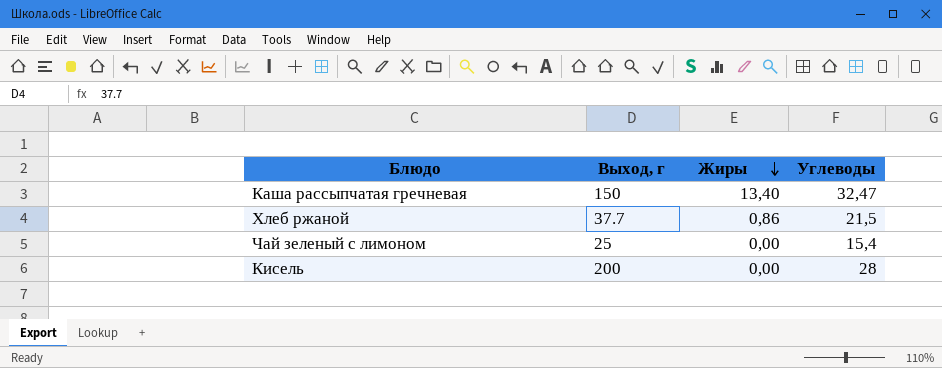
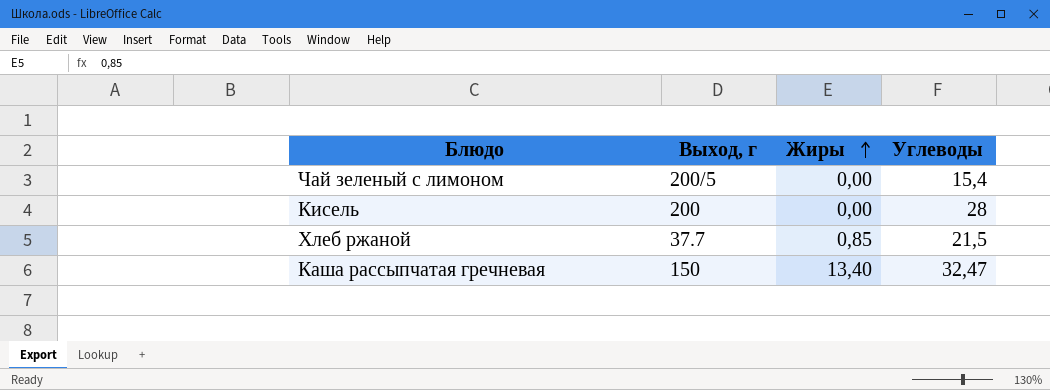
row order: Жиры descending -> Жиры ascending
Чай зеленый с лимоном | Выход, г: 25 -> 200/5
Хлеб ржаной | Жиры: 0,86 -> 0,85

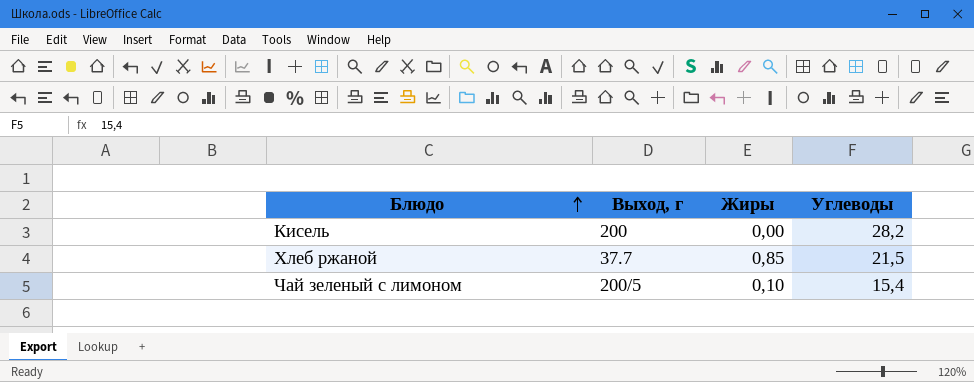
row order: Жиры ascending -> Блюдо ascending
row Каша рассыпчатая гречневая: 150 | 13,40 | 32,47 -> none
Кисель | Углеводы: 28 -> 28,2
Чай зеленый с лимоном | Жиры: 0,00 -> 0,10

